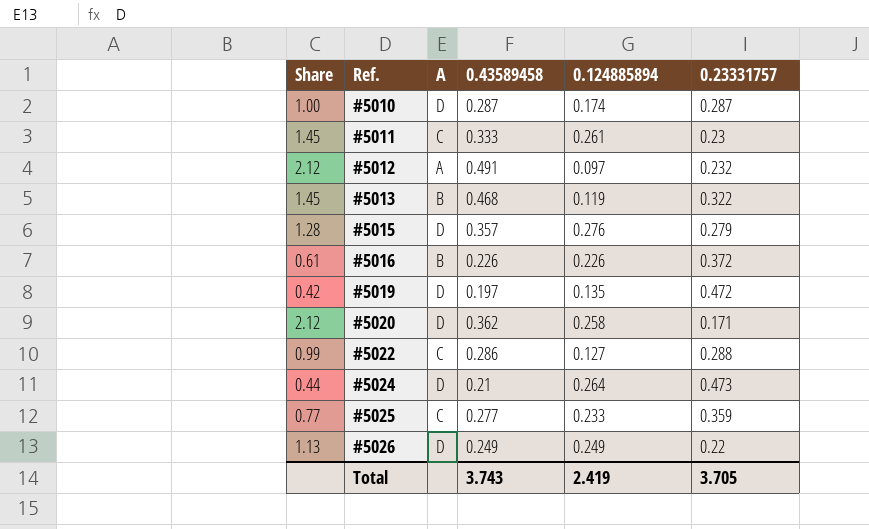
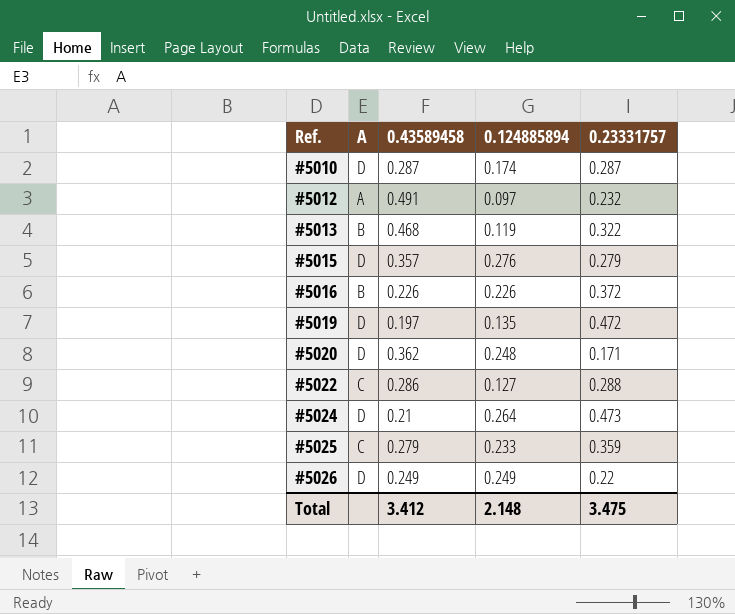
column Share | formula: [0.43589458] / [0.23331757] -> none
row #5011: 1.45 | C | 0.333 | 0.261 | 0.23 -> none
#5020 | 0.124885894: 0.258 -> 0.248
#5025 | 0.43589458: 0.277 -> 0.279
Total | 0.43589458: 3.743 -> 3.412
Total | 0.124885894: 2.419 -> 2.148
Total | 0.23331757: 3.705 -> 3.475

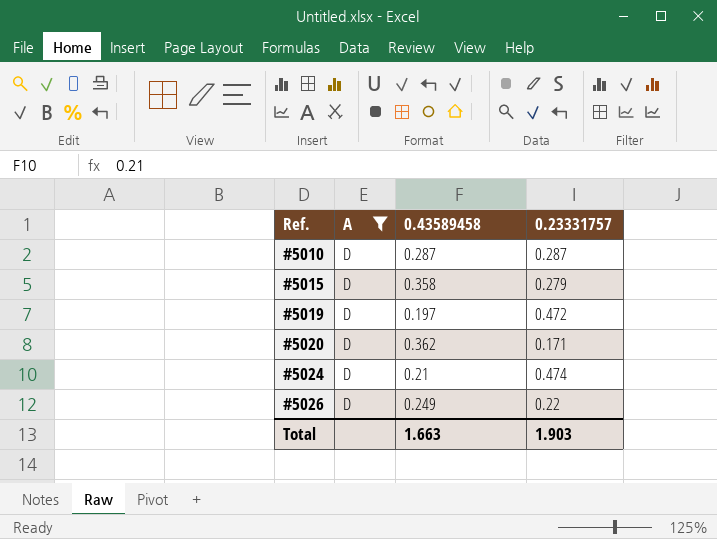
filter: none -> A = D
column 0.124885894 | position: 4 -> none
#5015 | 0.43589458: 0.357 -> 0.358
#5024 | 0.23331757: 0.473 -> 0.474
Total | 0.43589458: 3.412 -> 1.663
Total | 0.23331757: 3.475 -> 1.903

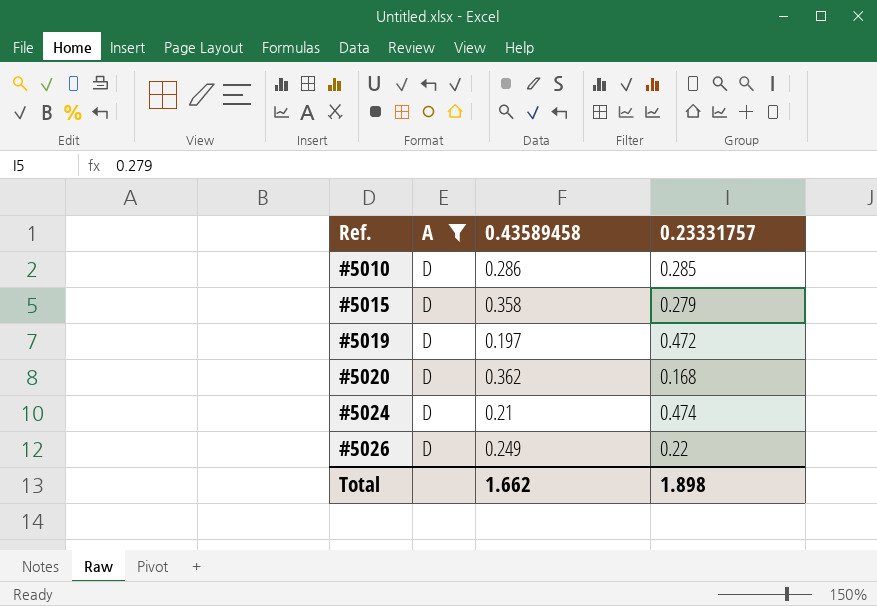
#5010 | 0.43589458: 0.287 -> 0.286
#5010 | 0.23331757: 0.287 -> 0.285
#5020 | 0.23331757: 0.171 -> 0.168
Total | 0.43589458: 1.663 -> 1.662
Total | 0.23331757: 1.903 -> 1.898

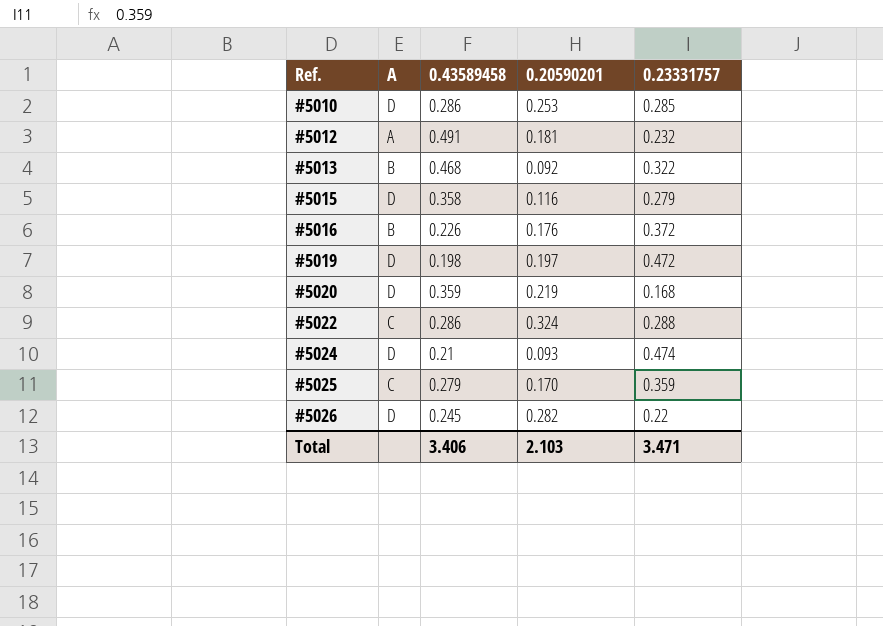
filter: A = D -> none
column 0.20590201 | position: none -> 4
#5019 | 0.43589458: 0.197 -> 0.198
#5020 | 0.43589458: 0.362 -> 0.359
#5026 | 0.43589458: 0.249 -> 0.245
Total | 0.43589458: 1.662 -> 3.406
Total | 0.23331757: 1.898 -> 3.471

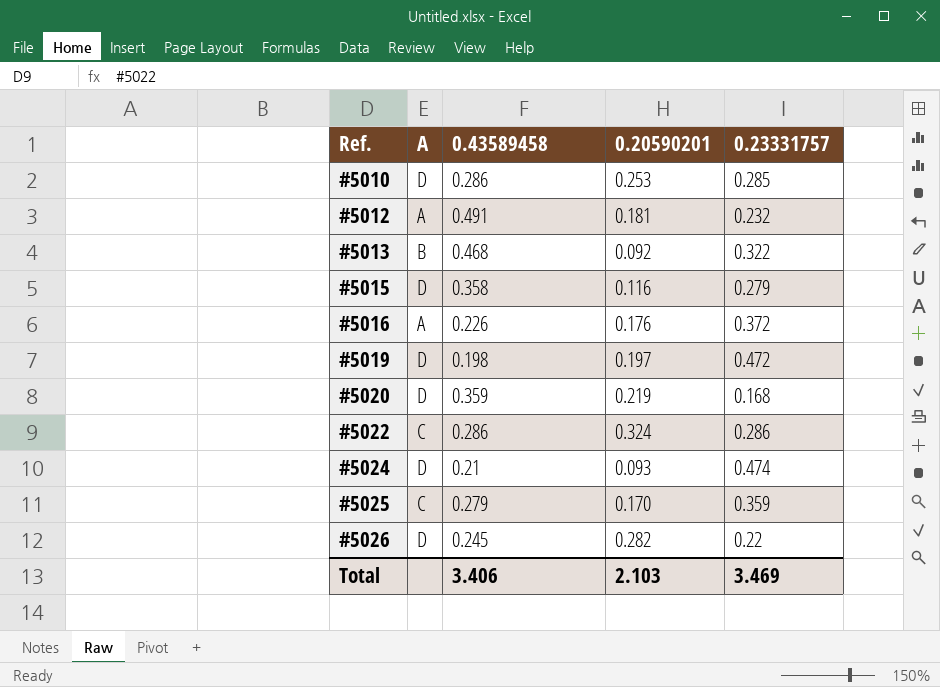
#5016 | A: B -> A
#5022 | 0.23331757: 0.288 -> 0.286
Total | 0.23331757: 3.471 -> 3.469

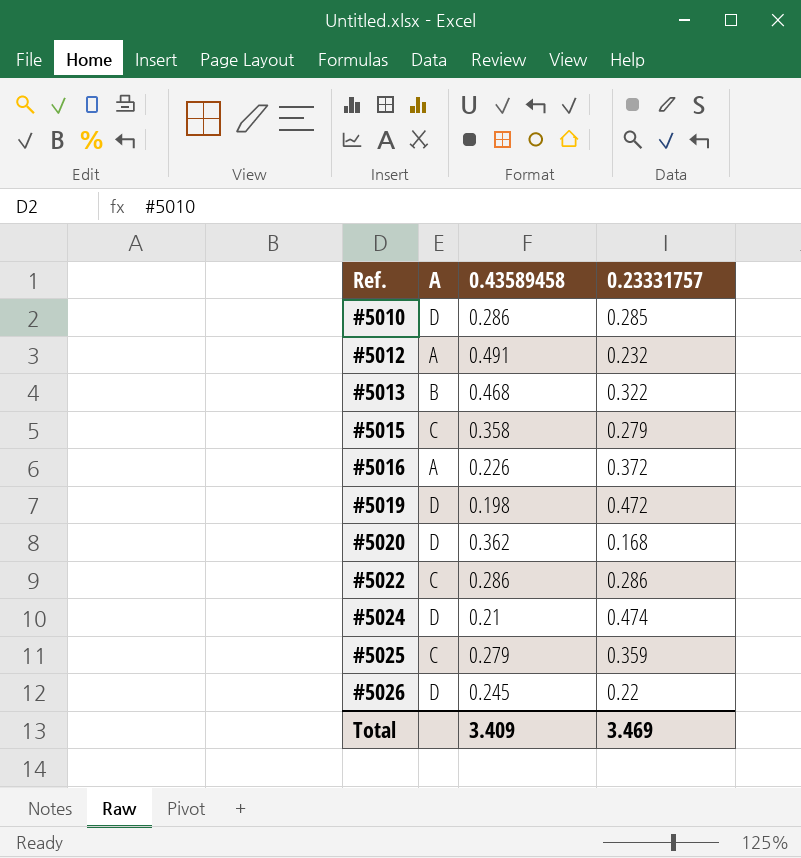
column 0.20590201 | position: 4 -> none
#5015 | A: D -> C
#5020 | 0.43589458: 0.359 -> 0.362
Total | 0.43589458: 3.406 -> 3.409

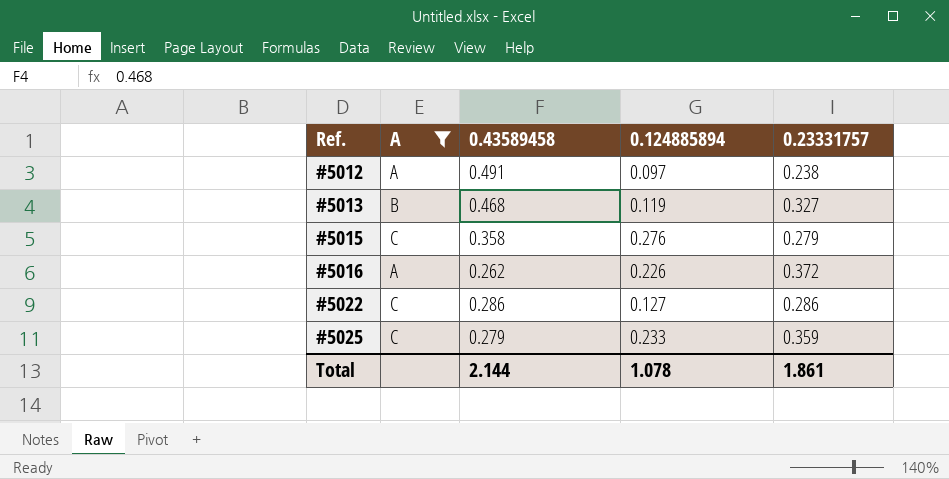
filter: none -> A != D
column 0.124885894 | position: none -> 4
#5012 | 0.23331757: 0.232 -> 0.238
#5013 | 0.23331757: 0.322 -> 0.327
#5016 | 0.43589458: 0.226 -> 0.262
Total | 0.43589458: 3.409 -> 2.144
Total | 0.23331757: 3.469 -> 1.861

